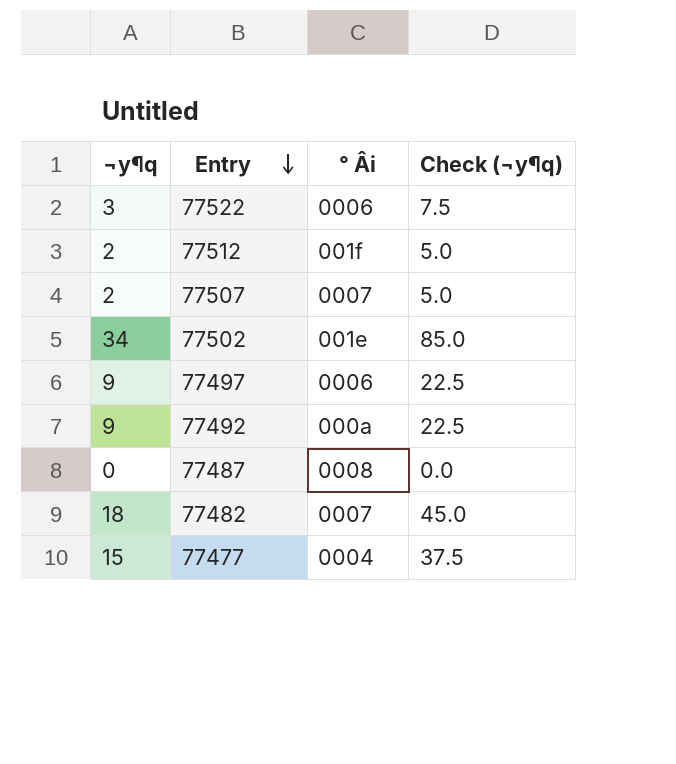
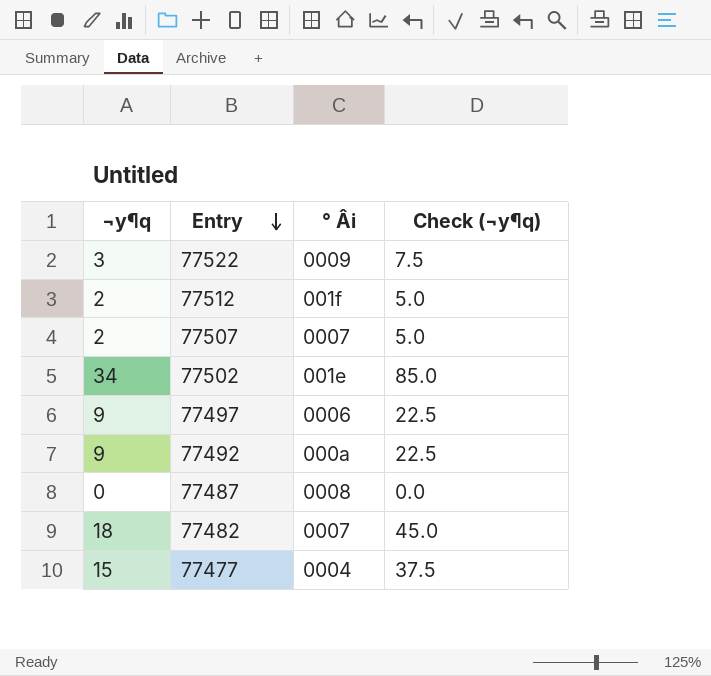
77522 | ° Âi: 0006 -> 0009

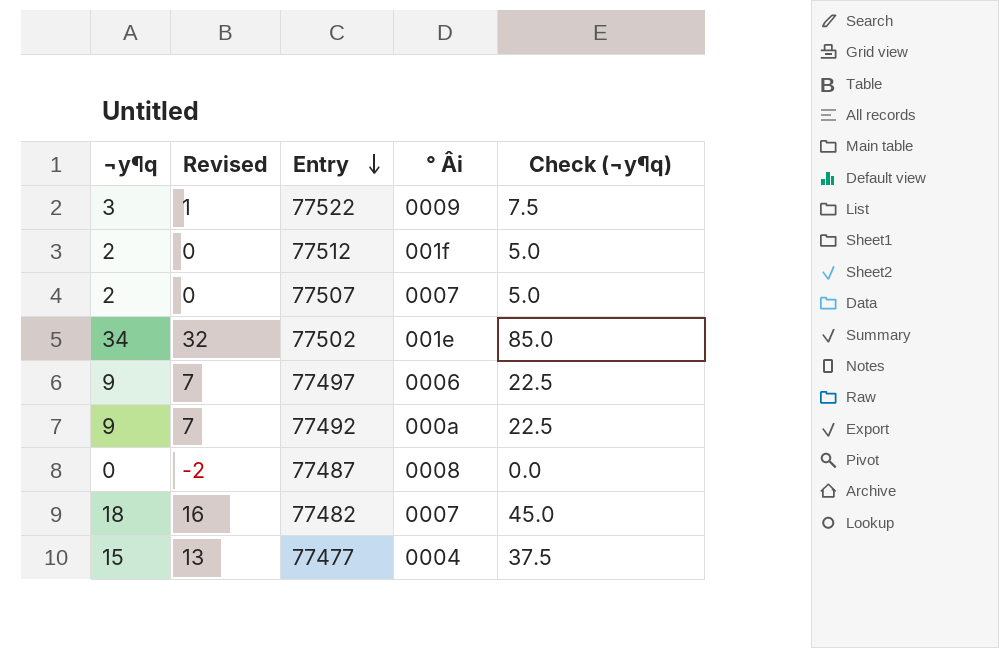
column Revised | formula: none -> [¬y¶q] - 2

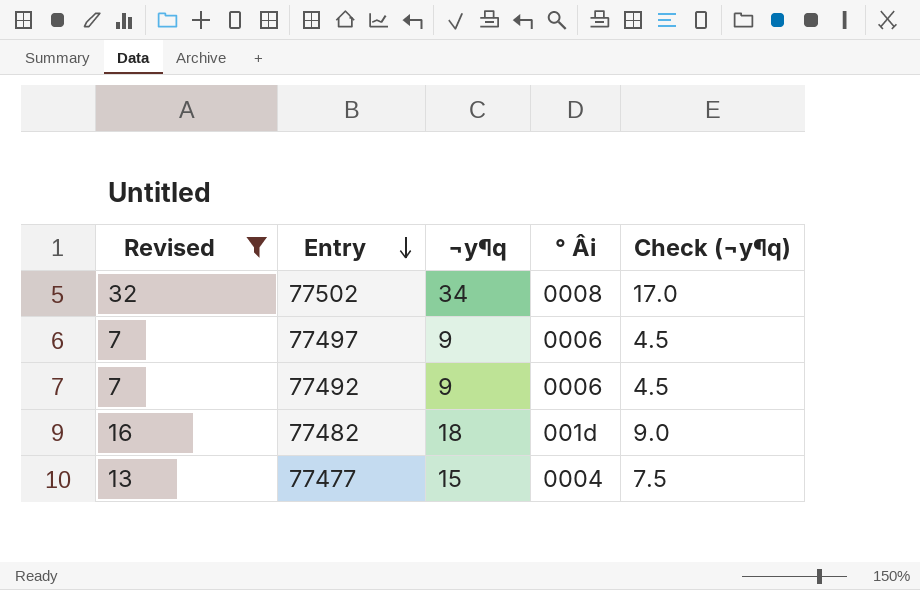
filter: none -> Revised >= 7
column ¬y¶q | position: 1 -> 3
column Check (¬y¶q) | formula: [¬y¶q] * 2.5 -> [¬y¶q] * 0.5
77502 | ° Âi: 001e -> 0008
77492 | ° Âi: 000a -> 0006
77482 | ° Âi: 0007 -> 001d

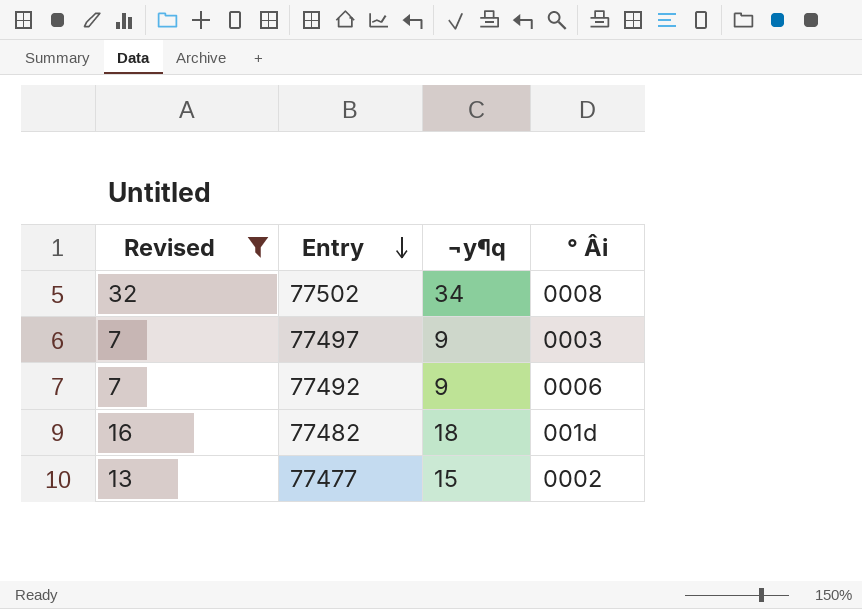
column Check (¬y¶q) | formula: [¬y¶q] * 0.5 -> none
77497 | ° Âi: 0006 -> 0003
77477 | ° Âi: 0004 -> 0002

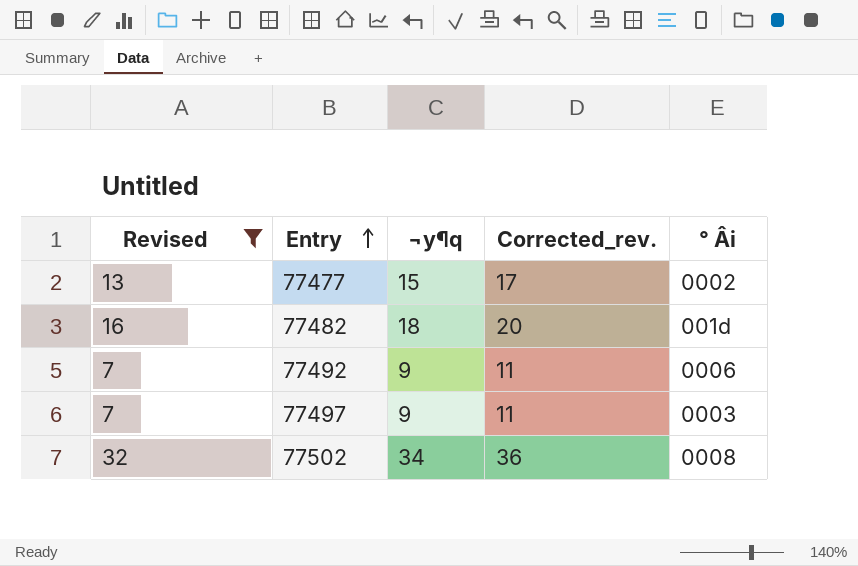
row order: Entry descending -> Entry ascending
column Corrected_rev. | formula: none -> [¬y¶q] + 2

